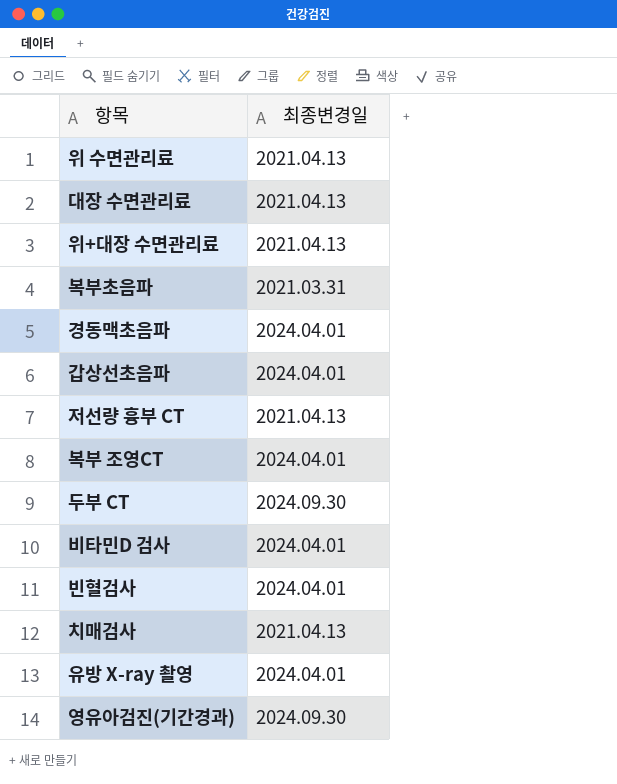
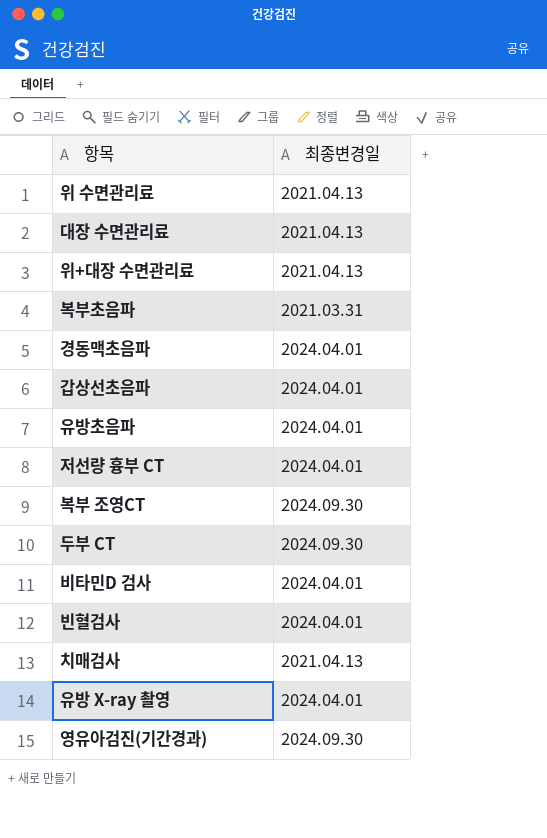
row 유방초음파: none -> 2024.04.01
저선량 흉부 CT | 최종변경일: 2021.04.13 -> 2024.04.01
복부 조영CT | 최종변경일: 2024.04.01 -> 2024.09.30

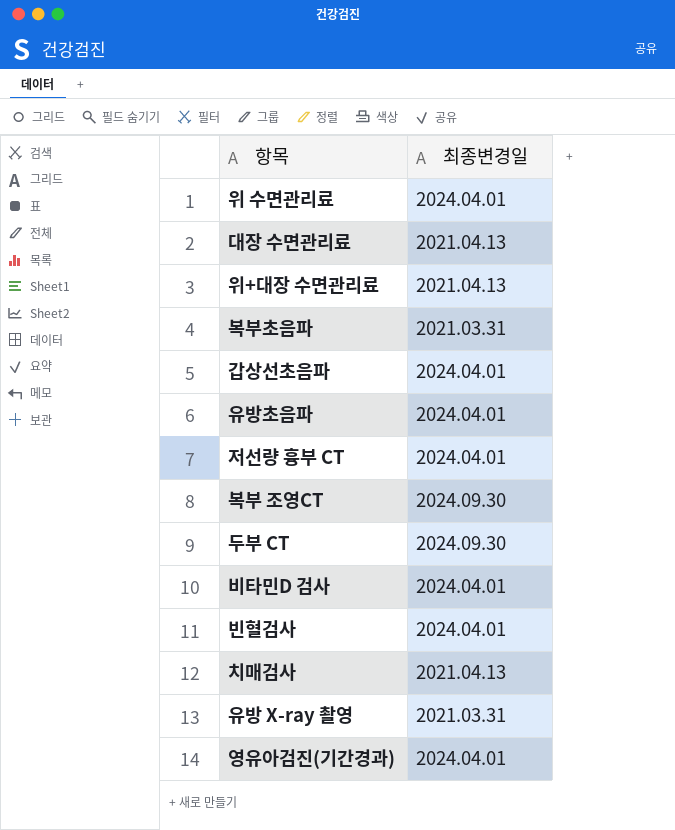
row 경동맥초음파: 2024.04.01 -> none
위 수면관리료 | 최종변경일: 2021.04.13 -> 2024.04.01
유방 X-ray 촬영 | 최종변경일: 2024.04.01 -> 2021.03.31
영유아검진(기간경과) | 최종변경일: 2024.09.30 -> 2024.04.01

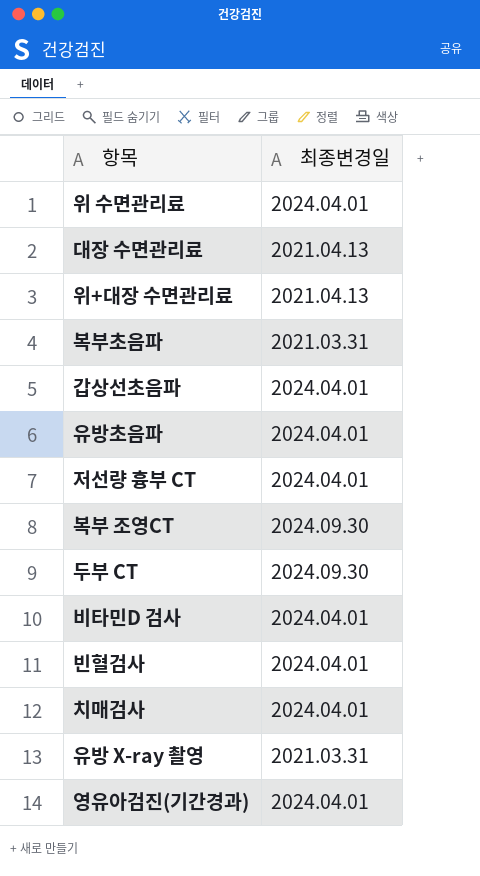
치매검사 | 최종변경일: 2021.04.13 -> 2024.04.01

